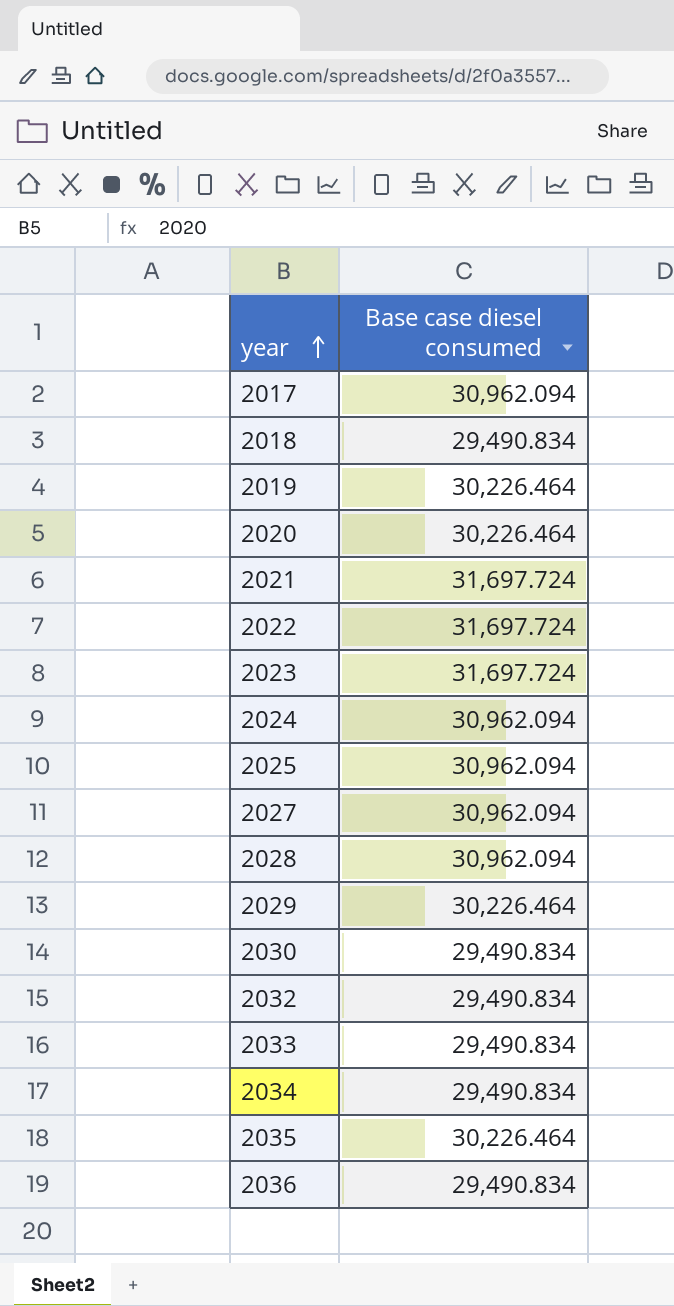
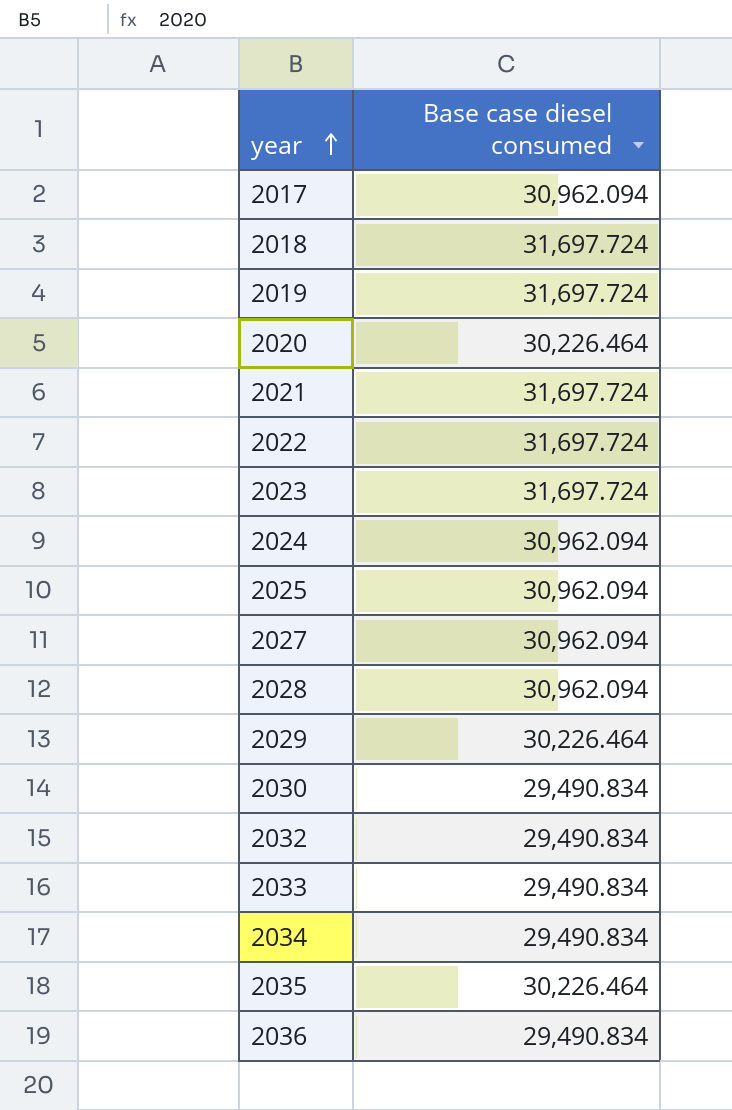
2018 | Base case diesel consumed: 29,490.834 -> 31,697.724
2019 | Base case diesel consumed: 30,226.464 -> 31,697.724

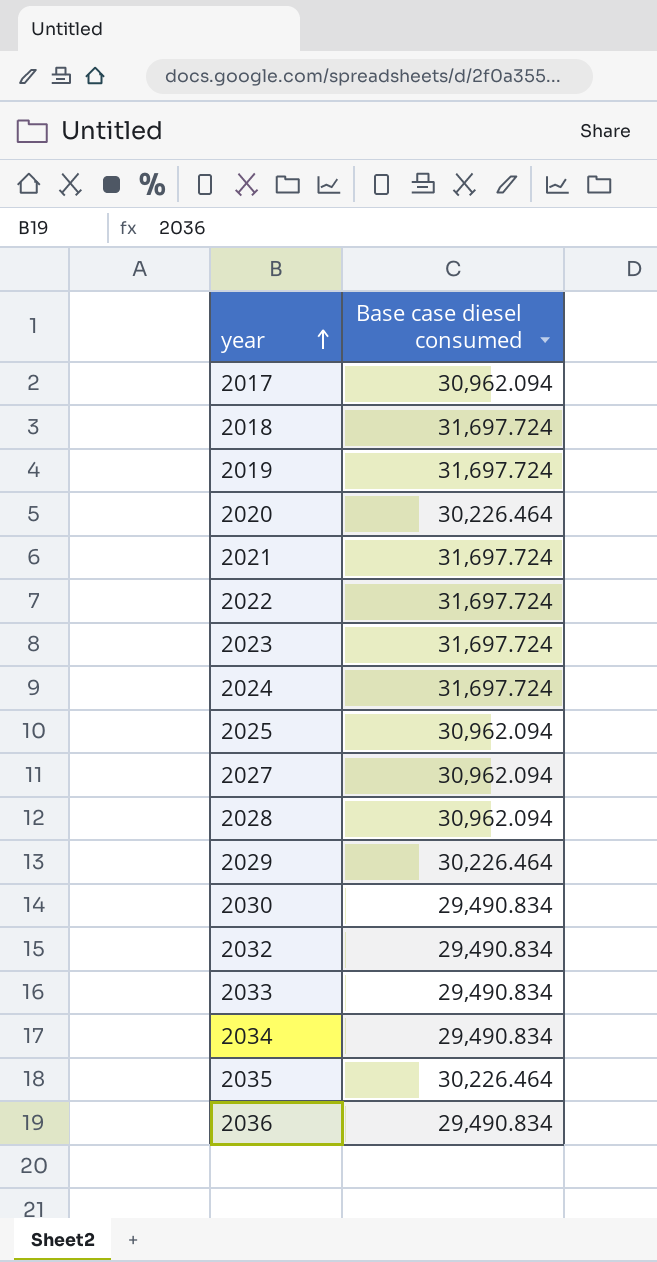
2024 | Base case diesel consumed: 30,962.094 -> 31,697.724

